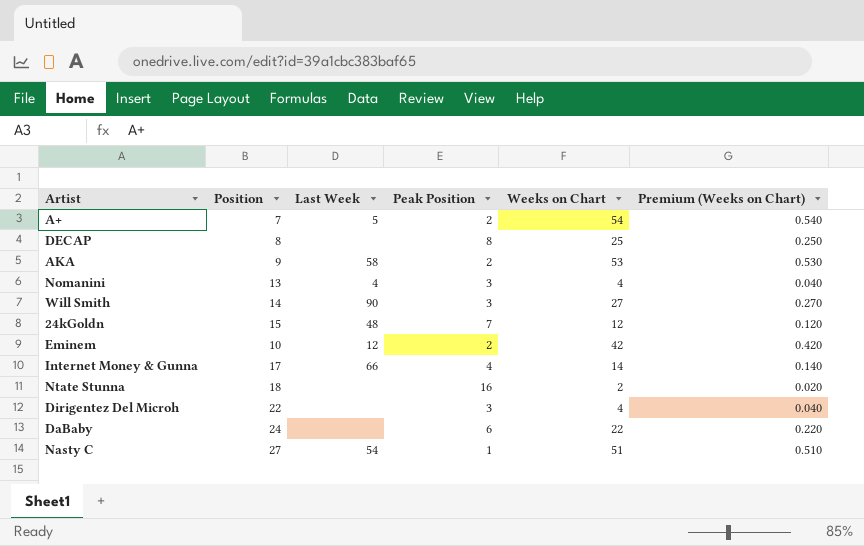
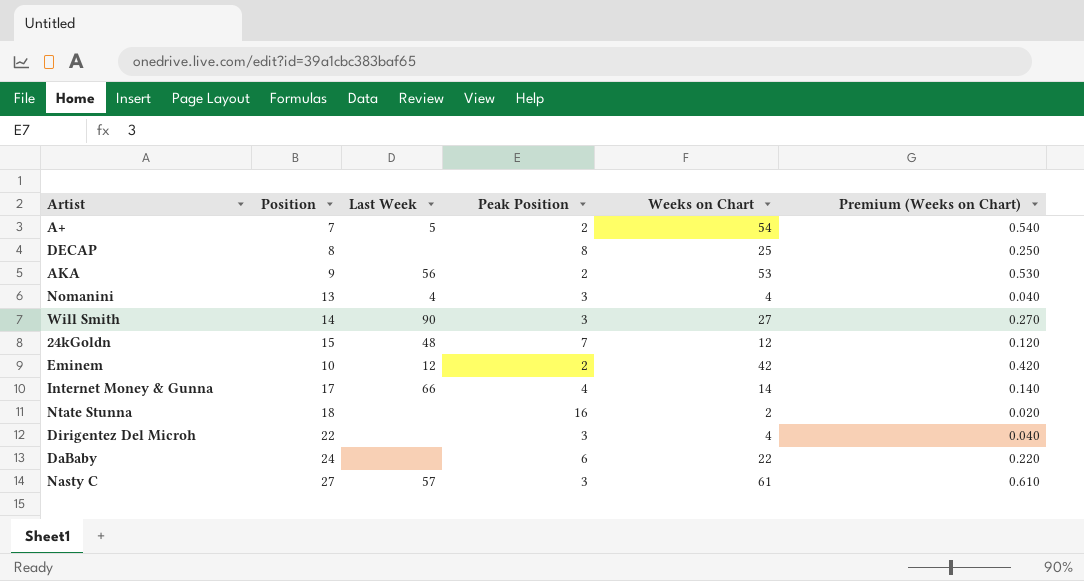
AKA | Last Week: 58 -> 56
Nasty C | Last Week: 54 -> 57
Nasty C | Peak Position: 1 -> 3
Nasty C | Weeks on Chart: 51 -> 61
Nasty C | Premium (Weeks on Chart): 0.510 -> 0.610

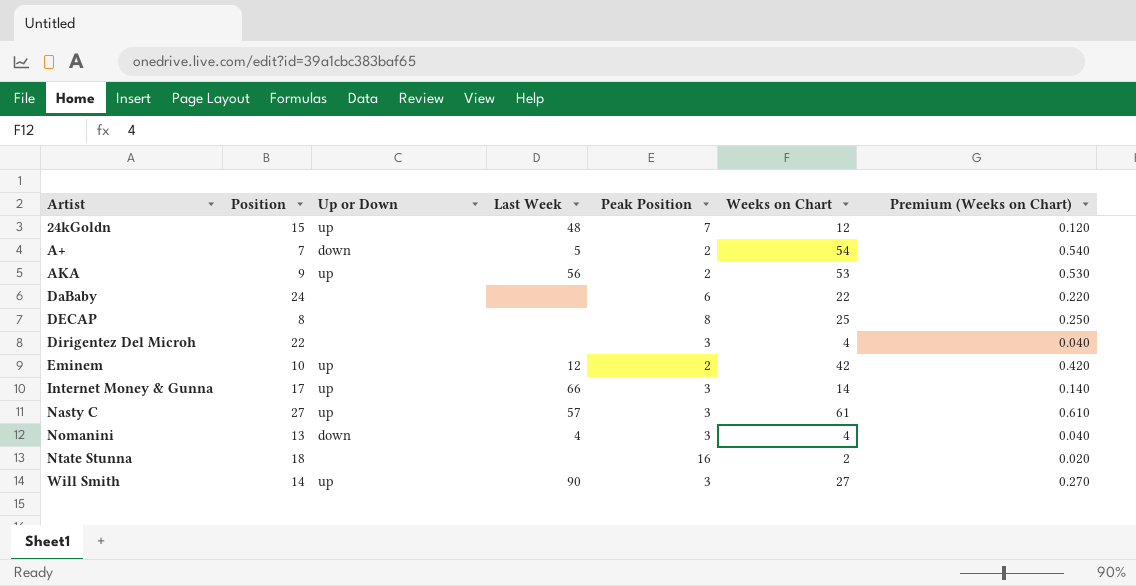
row order: none -> Artist ascending
column Up or Down | position: none -> 3
Internet Money & Gunna | Peak Position: 4 -> 3

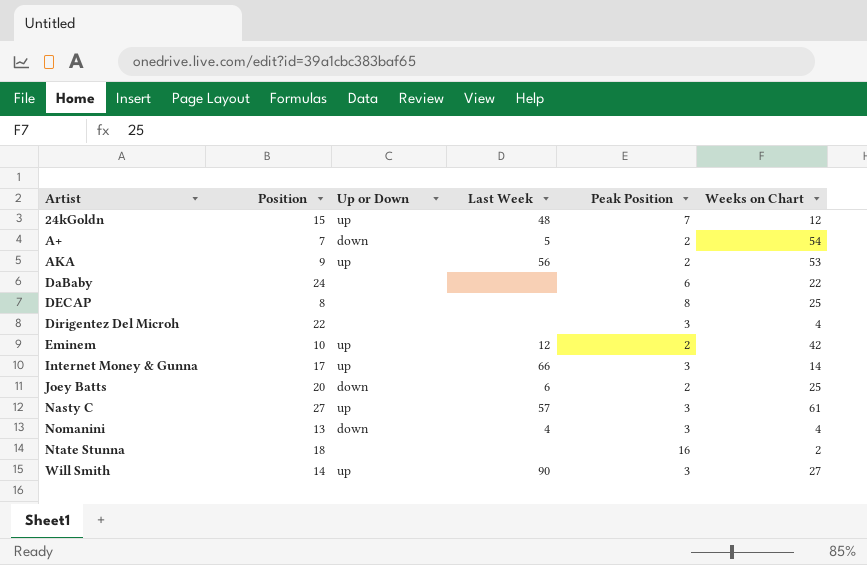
column Premium (Weeks on Chart) | formula: [Weeks on Chart] * 0.01 -> none
row Joey Batts: none -> 20 | down | 6 | 2 | 25

